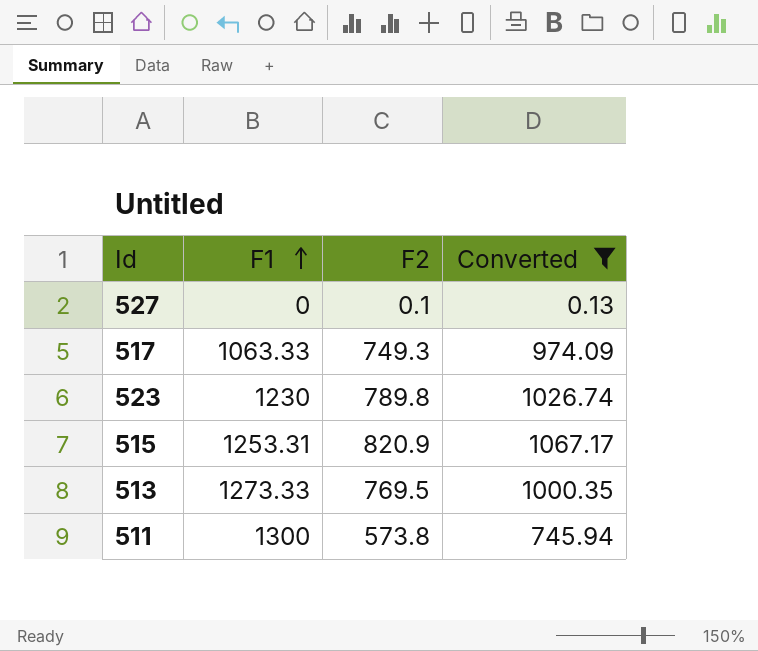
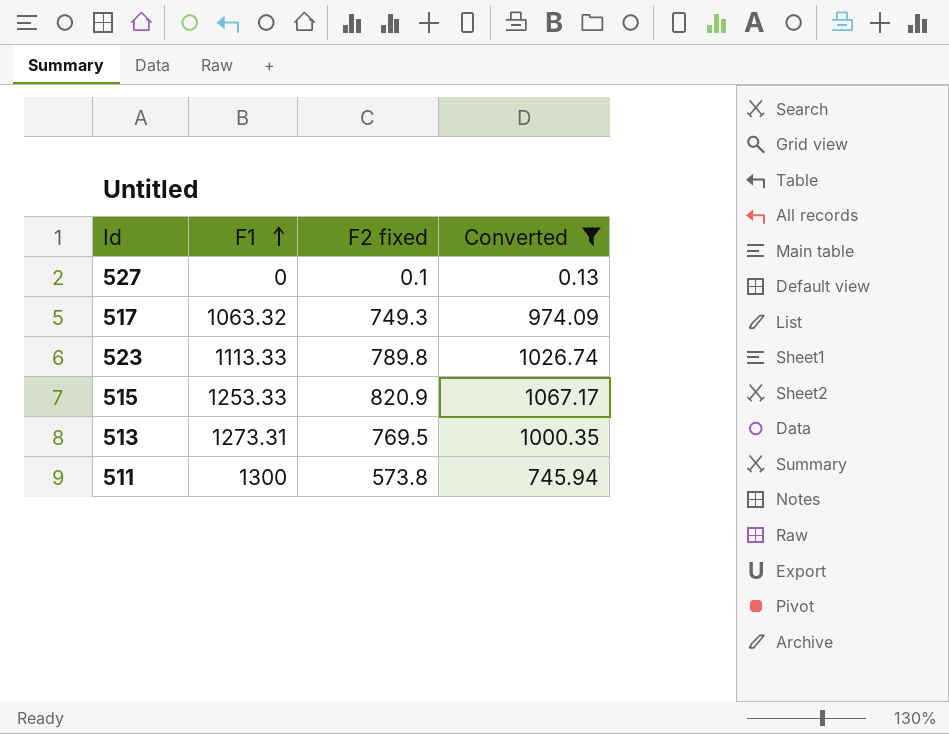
column name: F2 -> F2 fixed
517 | F1: 1063.33 -> 1063.32
523 | F1: 1230 -> 1113.33
515 | F1: 1253.31 -> 1253.33
513 | F1: 1273.33 -> 1273.31

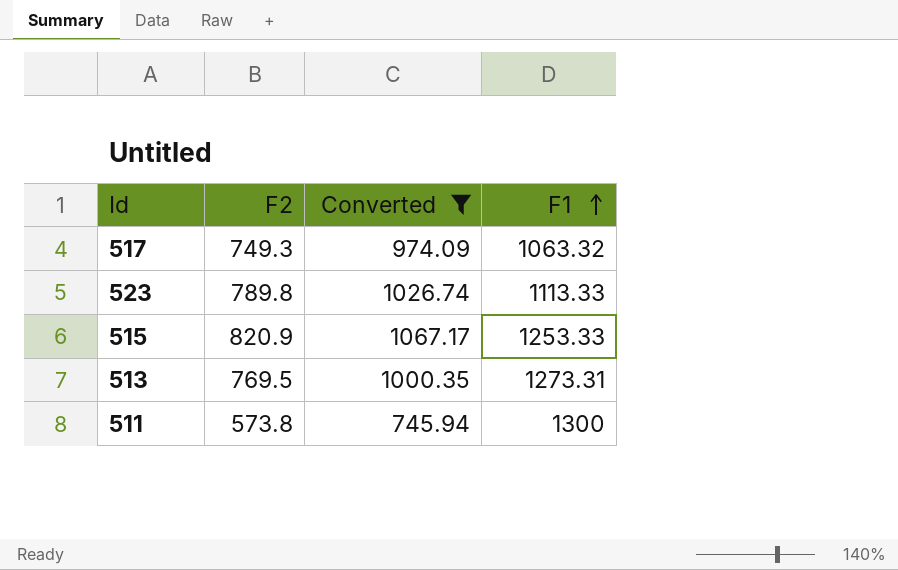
column name: F2 fixed -> F2
column F1 | position: 2 -> 4
row 527: 0 | 0.1 | 0.13 -> none

